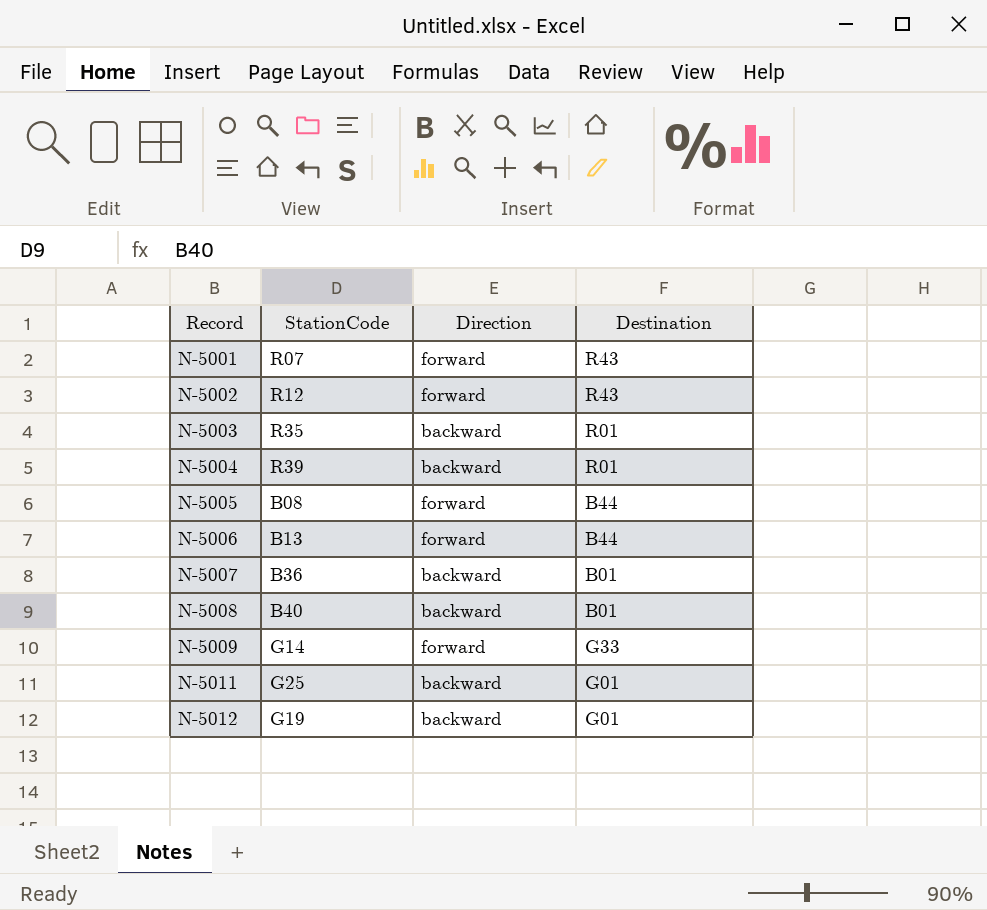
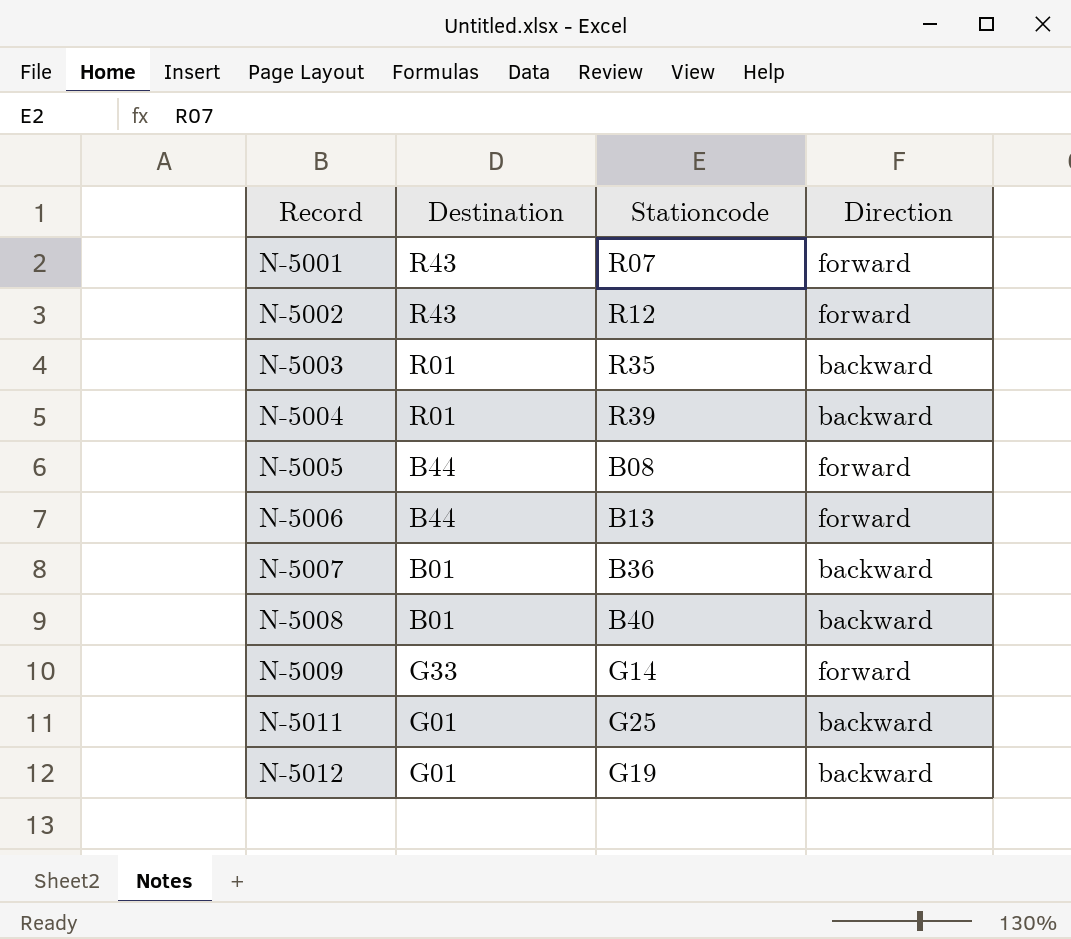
column Destination | position: 4 -> 2
column name: StationCode -> Stationcode

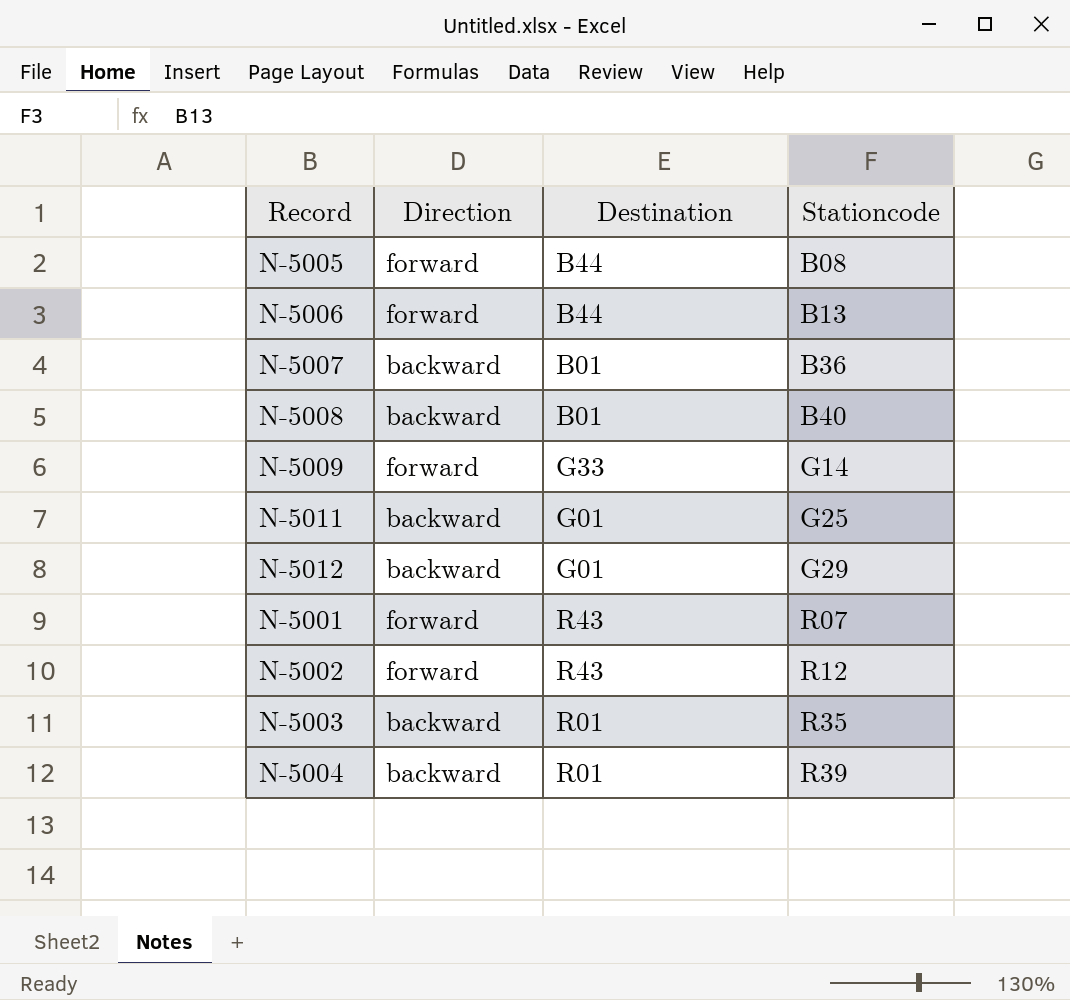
row order: Record ascending -> Stationcode ascending
column Direction | position: 4 -> 2
N-5012 | Stationcode: G19 -> G29

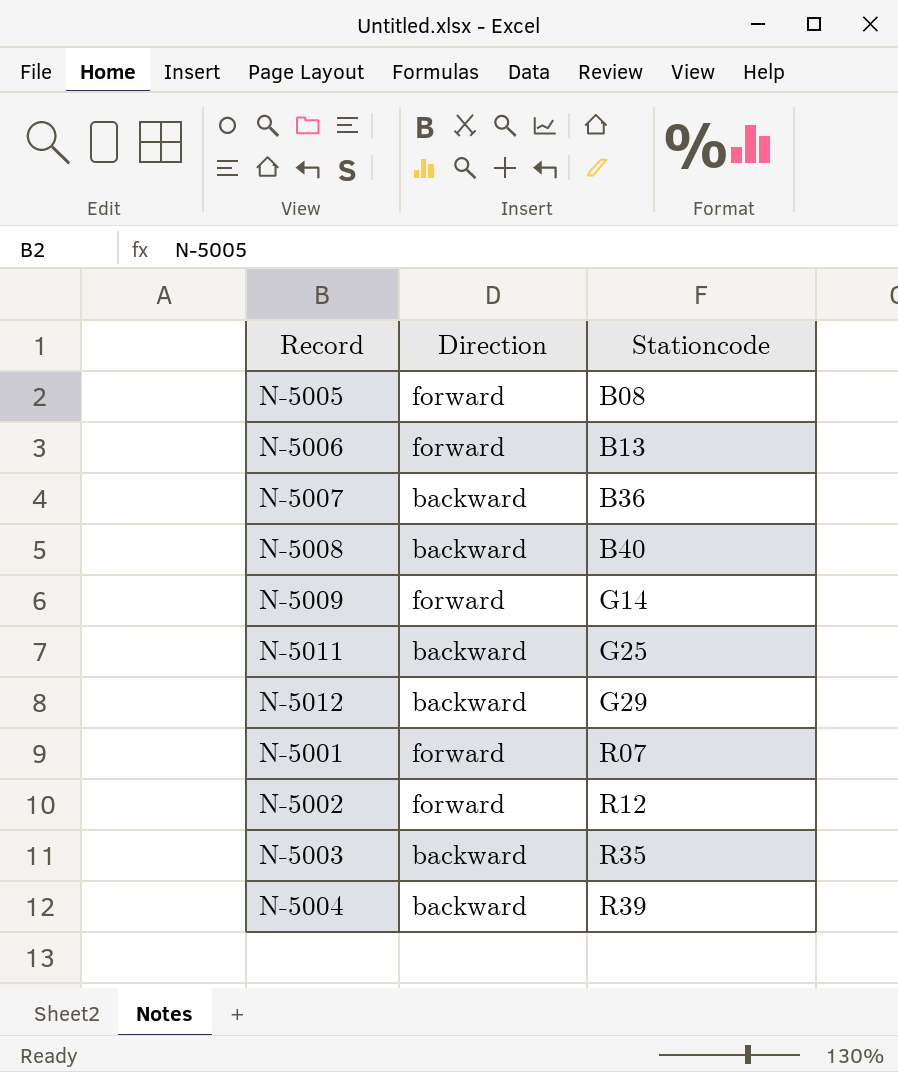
column Destination | position: 3 -> none

